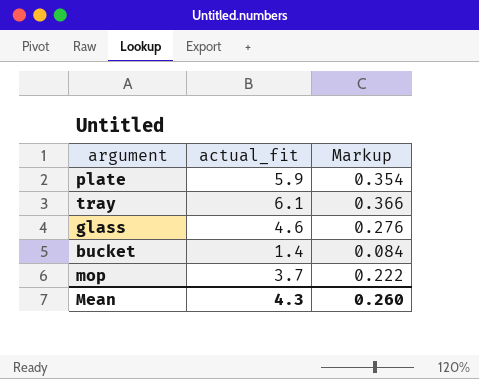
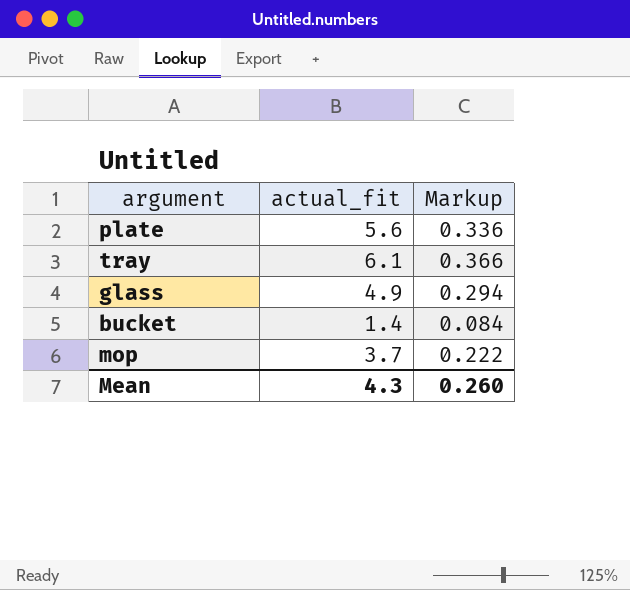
plate | actual_fit: 5.9 -> 5.6
plate | Markup: 0.354 -> 0.336
glass | actual_fit: 4.6 -> 4.9
glass | Markup: 0.276 -> 0.294

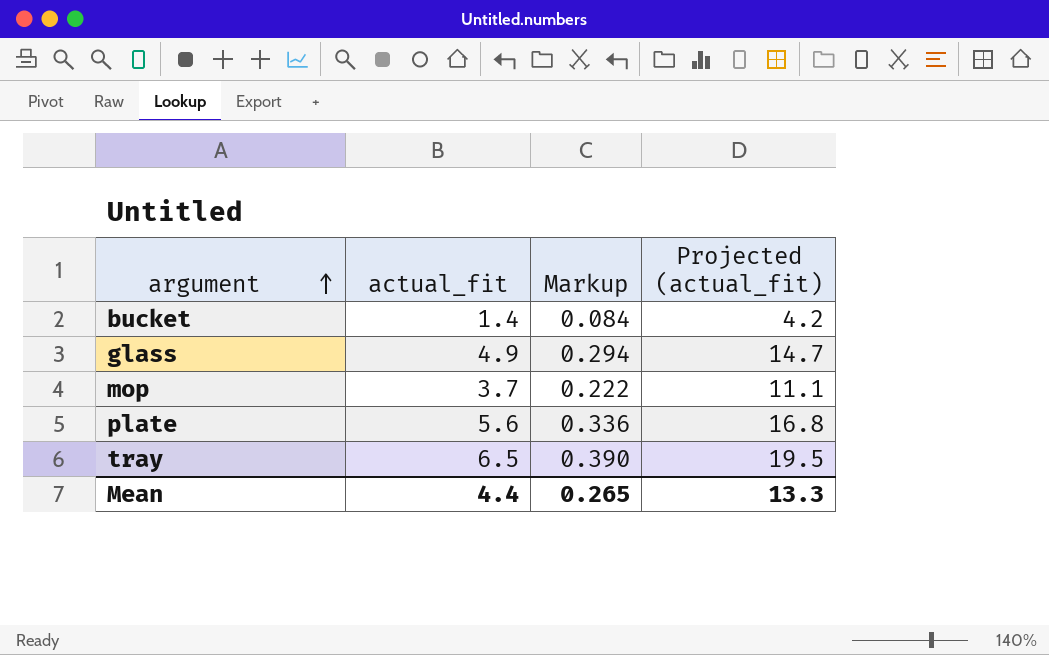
row order: none -> argument ascending
column Projected (actual_fit) | formula: none -> [actual_fit] * 3
tray | actual_fit: 6.1 -> 6.5
tray | Markup: 0.366 -> 0.390
Mean | actual_fit: 4.3 -> 4.4
Mean | Markup: 0.260 -> 0.265

